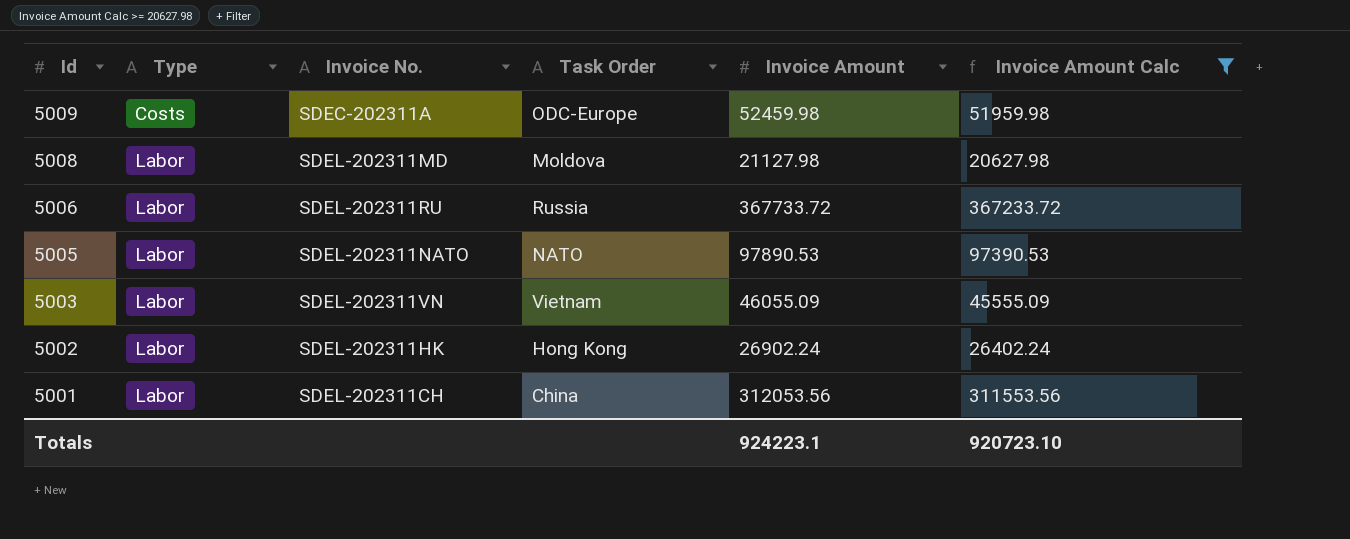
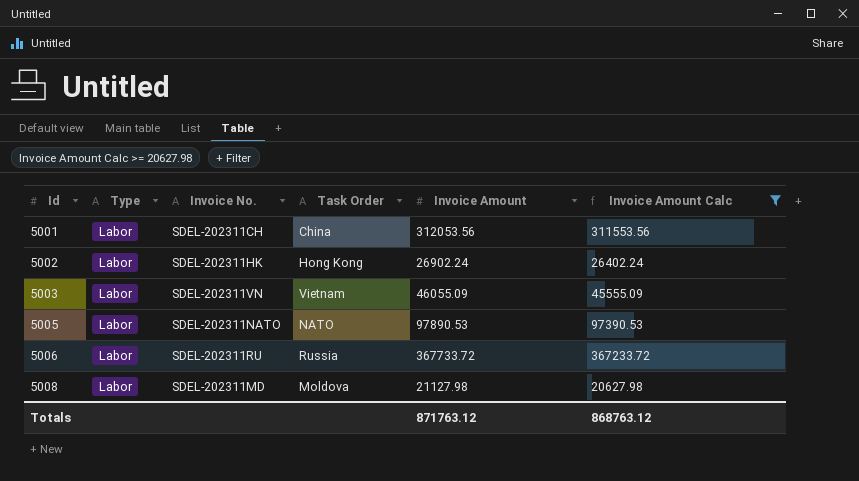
row order: Id descending -> Id ascending
row 5009: Costs | SDEC-202311A | ODC-Europe | 52459.98 | 51959.98 -> none
Totals | Invoice Amount: 924223.1 -> 871763.12
Totals | Invoice Amount Calc: 920723.10 -> 868763.12

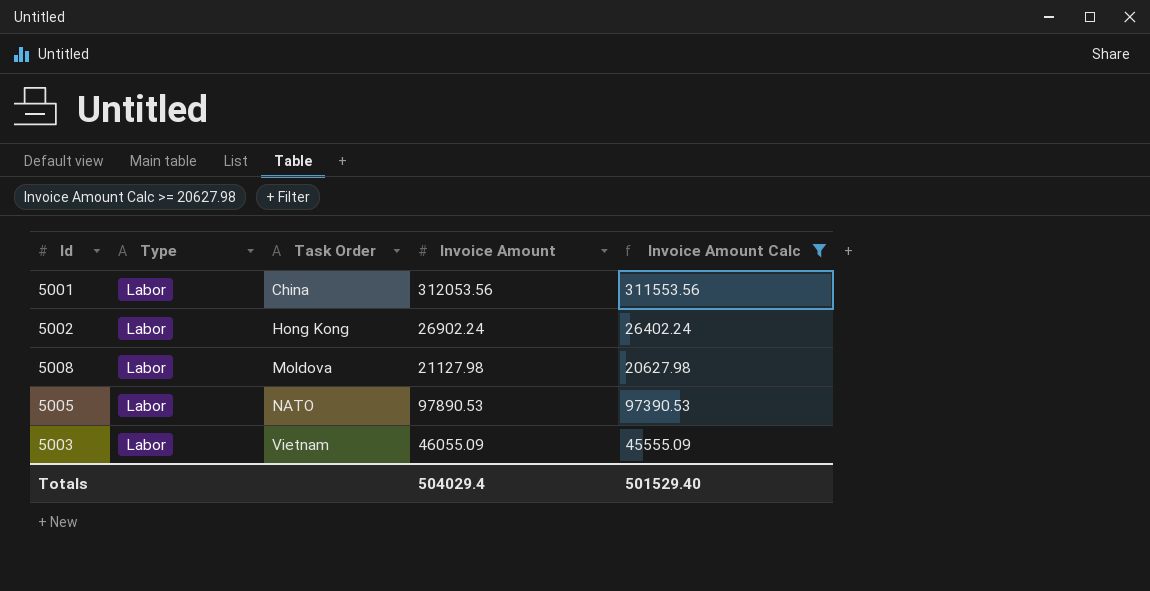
row order: Id ascending -> Task Order ascending
column Invoice No. | position: 3 -> none
row 5006: Labor | SDEL-202311RU | Russia | 367733.72 | 367233.72 -> none
Totals | Invoice Amount: 871763.12 -> 504029.4
Totals | Invoice Amount Calc: 868763.12 -> 501529.40

